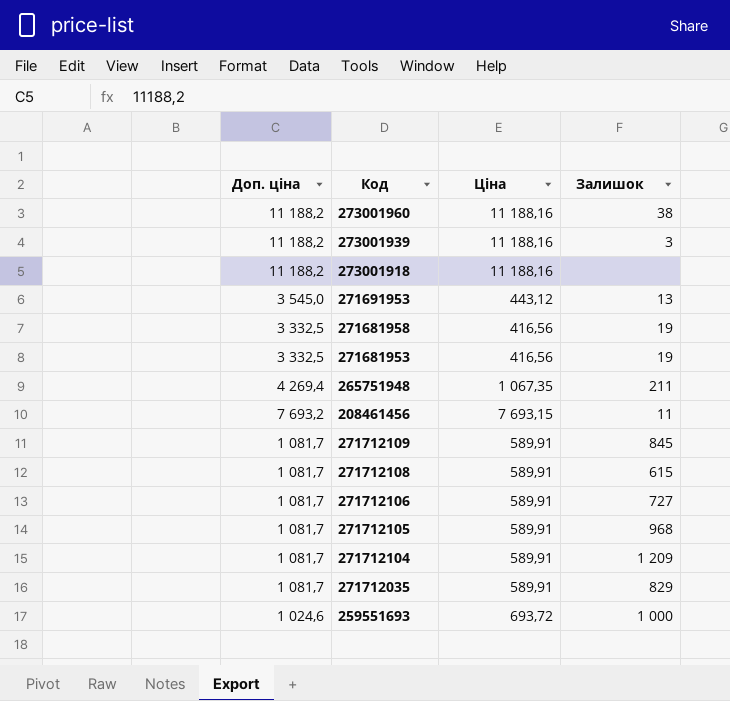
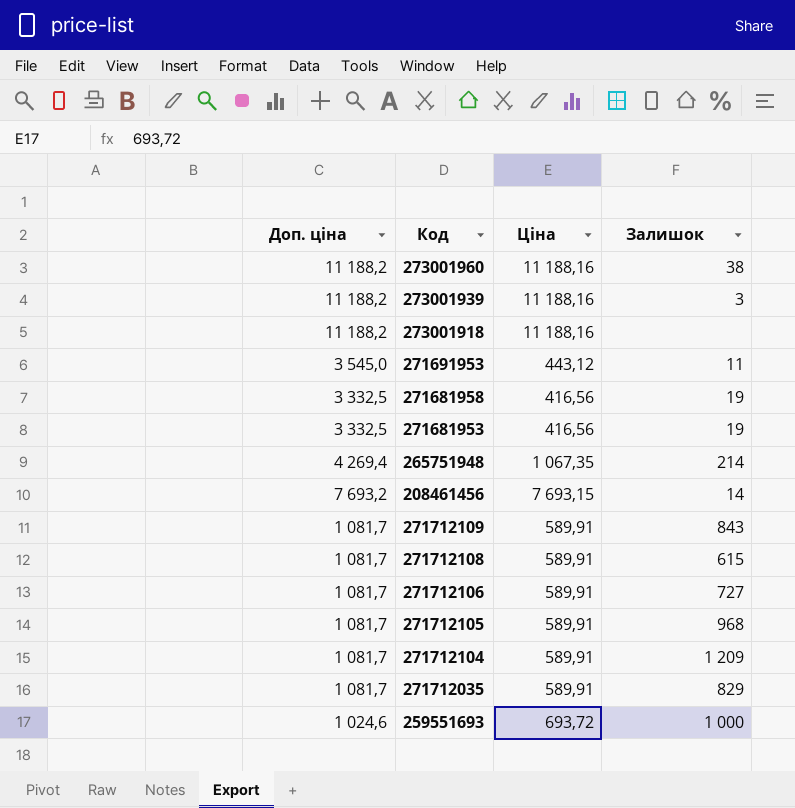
271691953 | Залишок: 13 -> 11
265751948 | Залишок: 211 -> 214
208461456 | Залишок: 11 -> 14
271712109 | Залишок: 845 -> 843

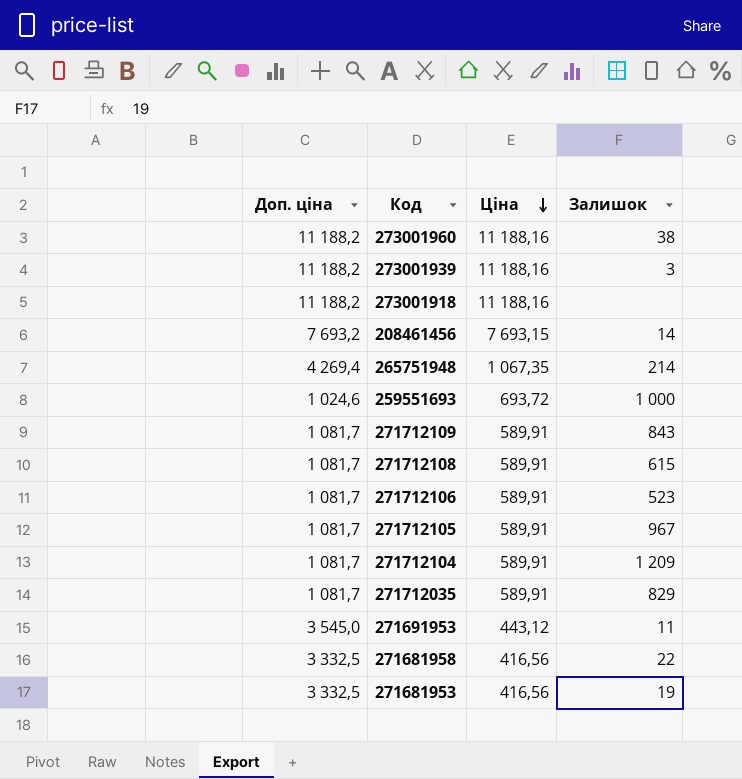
row order: none -> Ціна descending
271712106 | Залишок: 727 -> 523
271712105 | Залишок: 968 -> 967
271681958 | Залишок: 19 -> 22

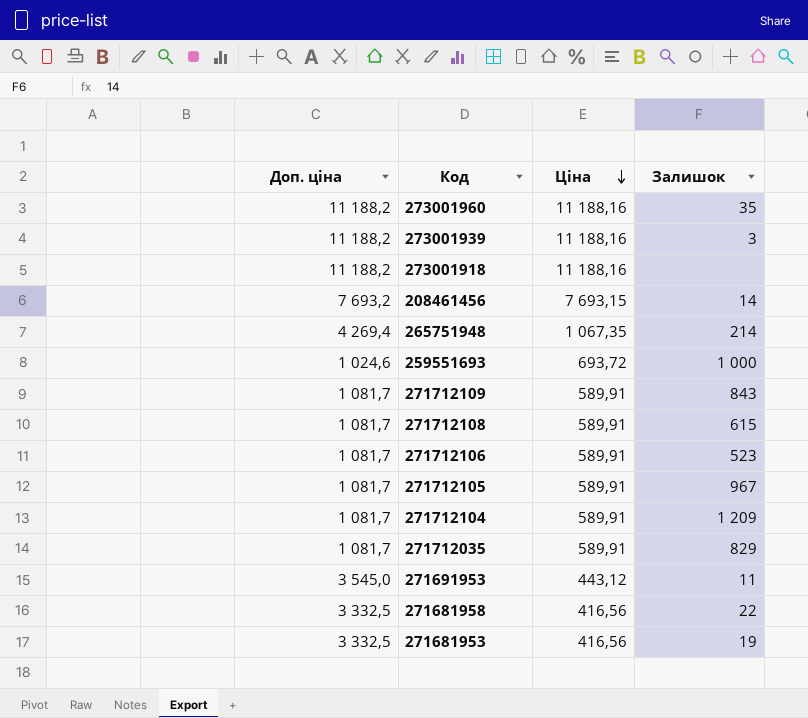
273001960 | Залишок: 38 -> 35

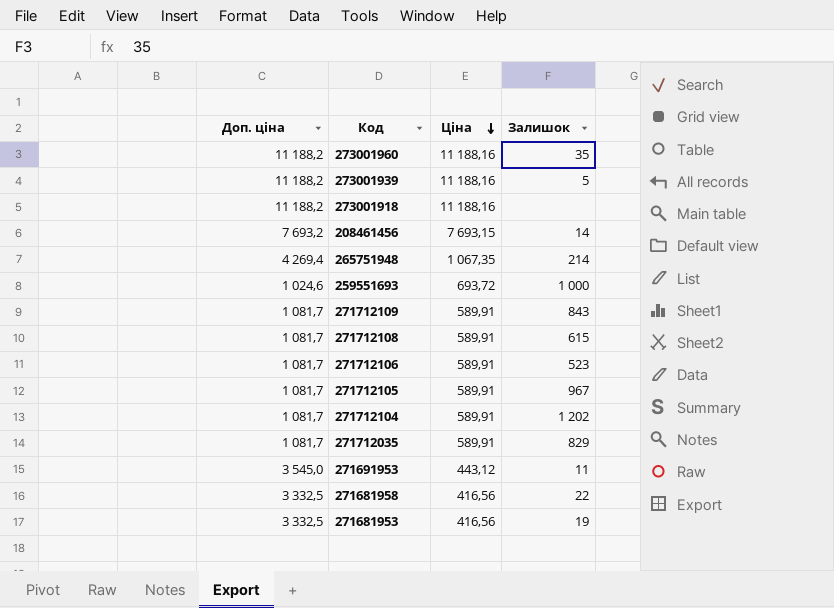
273001939 | Залишок: 3 -> 5
271712104 | Залишок: 1 209 -> 1 202

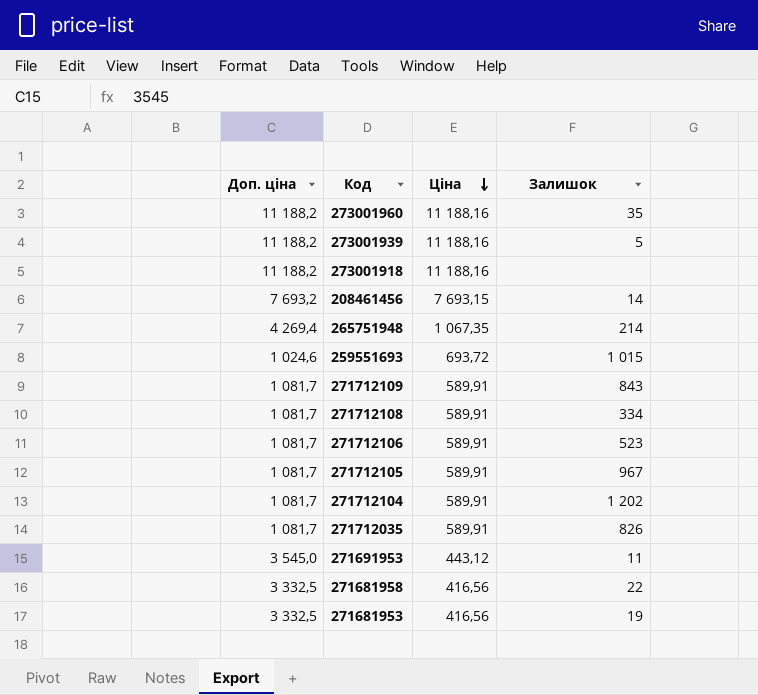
259551693 | Залишок: 1 000 -> 1 015
271712108 | Залишок: 615 -> 334
271712035 | Залишок: 829 -> 826

